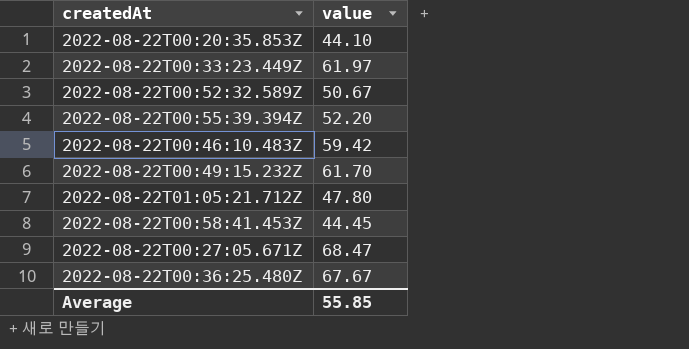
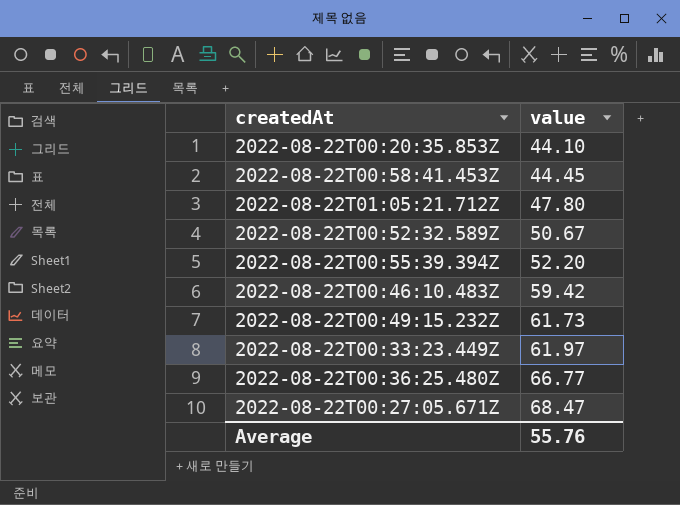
row order: none -> value ascending
2022-08-22T00:49:15.232Z | value: 61.70 -> 61.73
2022-08-22T00:36:25.480Z | value: 67.67 -> 66.77
Average | value: 55.85 -> 55.76

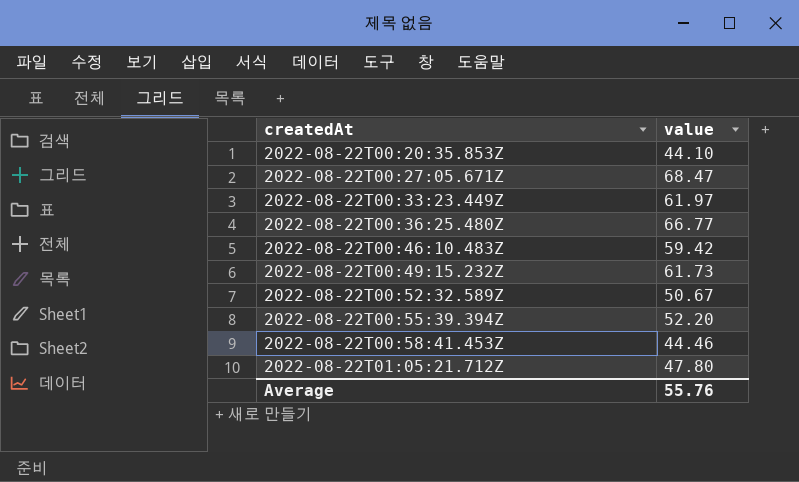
row order: value ascending -> createdAt ascending
2022-08-22T00:58:41.453Z | value: 44.45 -> 44.46

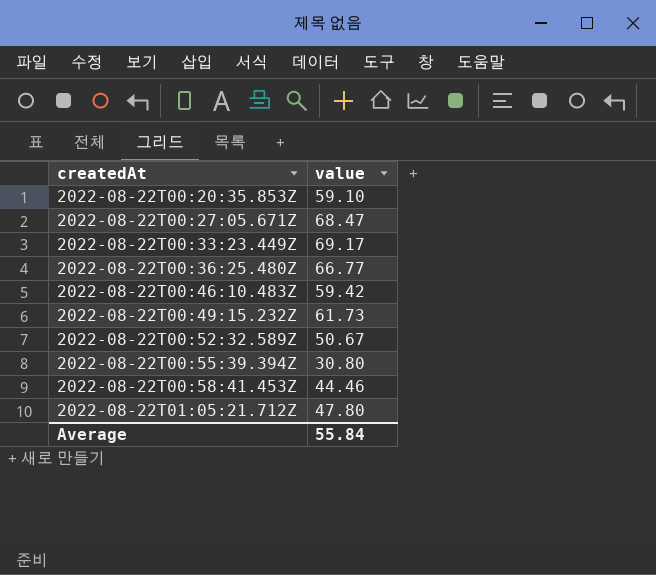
2022-08-22T00:20:35.853Z | value: 44.10 -> 59.10
2022-08-22T00:33:23.449Z | value: 61.97 -> 69.17
2022-08-22T00:55:39.394Z | value: 52.20 -> 30.80
Average | value: 55.76 -> 55.84

